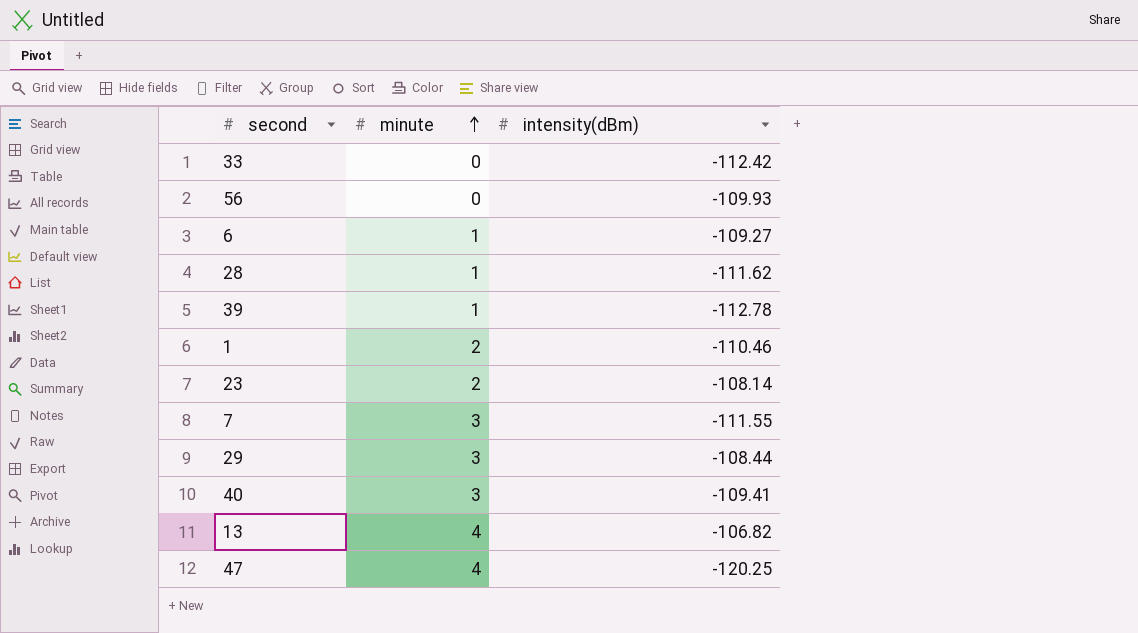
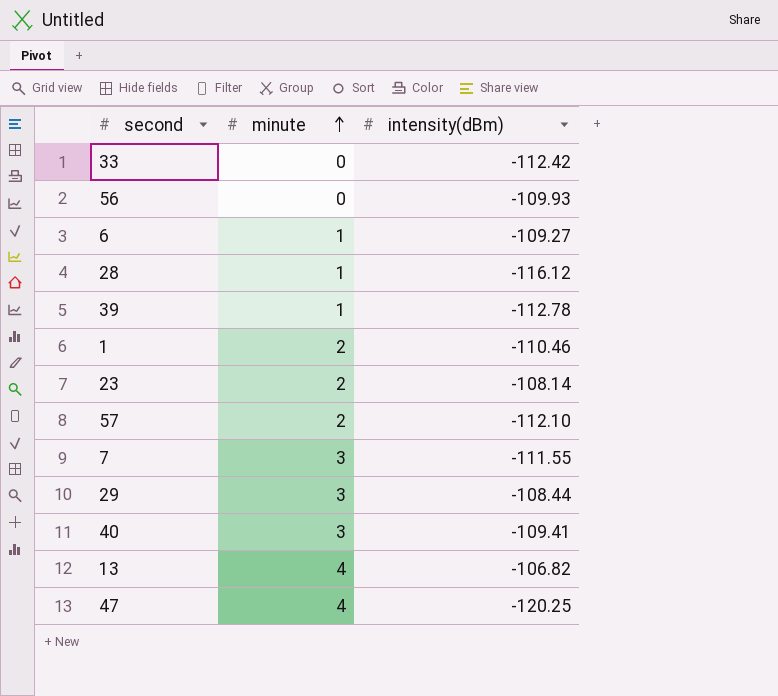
28 | intensity(dBm): -111.62 -> -116.12
row 57: none -> 2 | -112.10

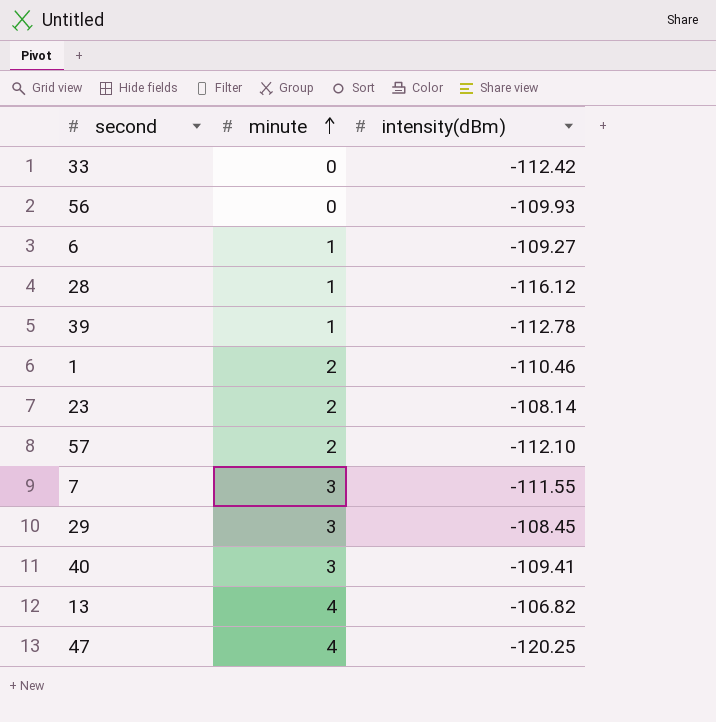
29 | intensity(dBm): -108.44 -> -108.45

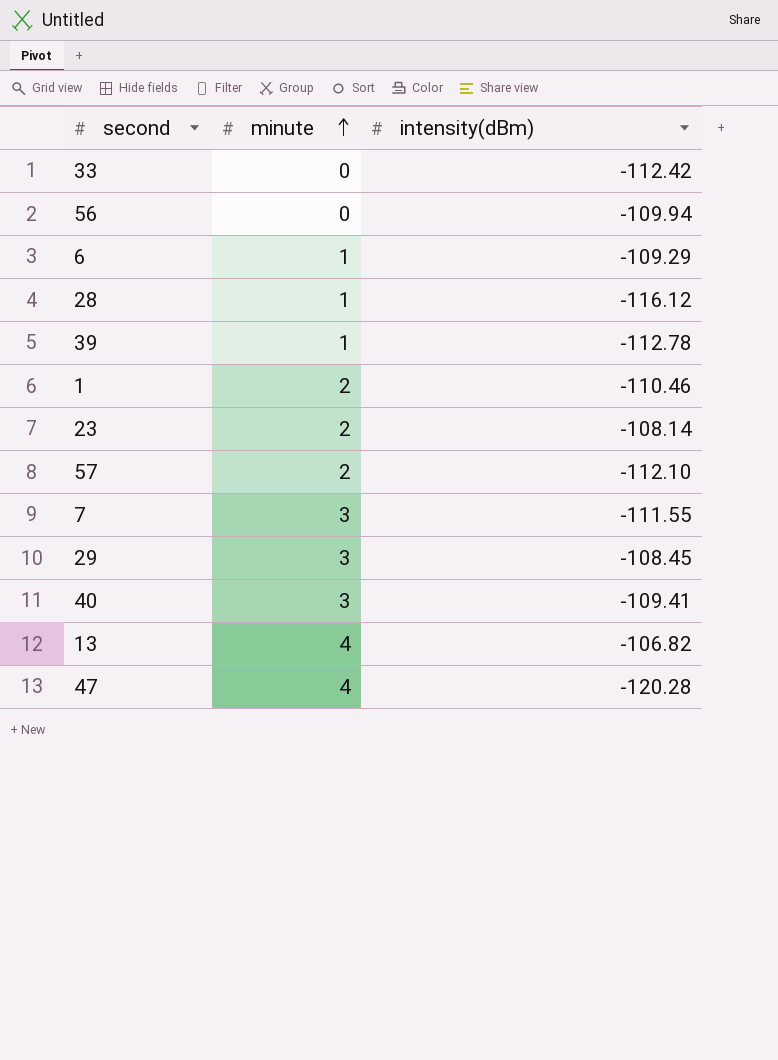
56 | intensity(dBm): -109.93 -> -109.94
6 | intensity(dBm): -109.27 -> -109.29
47 | intensity(dBm): -120.25 -> -120.28

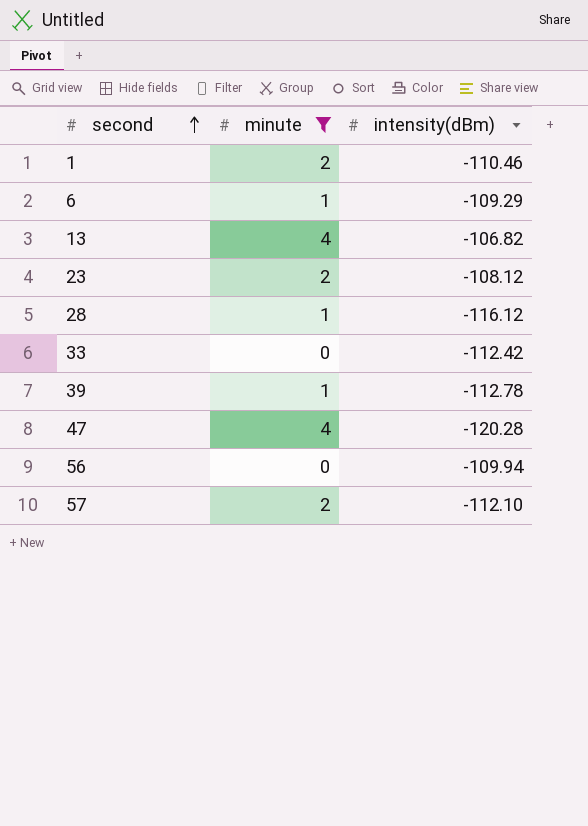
filter: none -> minute != 3
row order: minute ascending -> second ascending
23 | intensity(dBm): -108.14 -> -108.12

